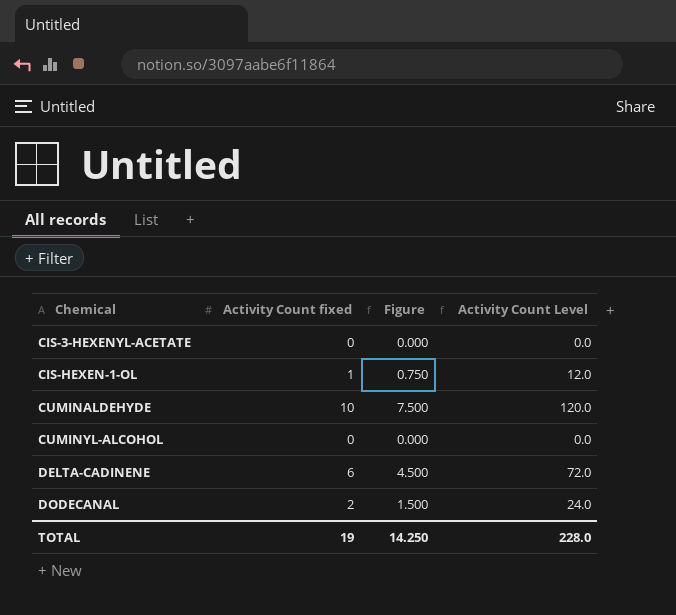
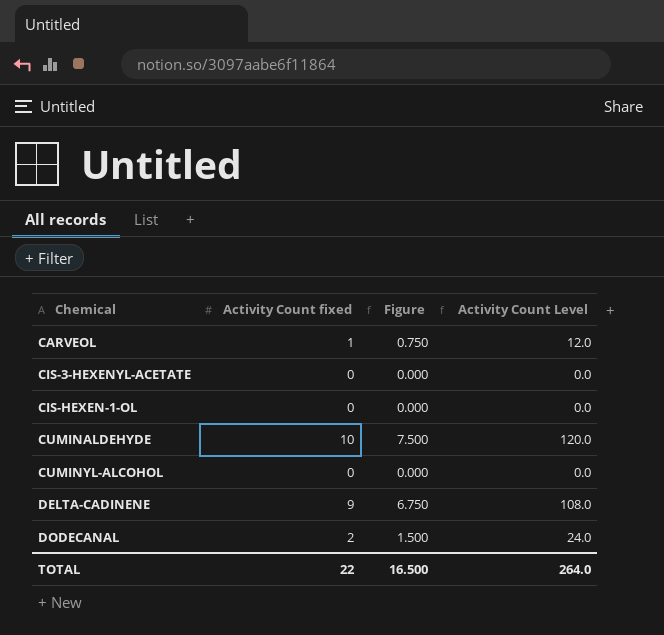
row CARVEOL: none -> 1 | 0.750 | 12.0
CIS-HEXEN-1-OL | Activity Count fixed: 1 -> 0
CIS-HEXEN-1-OL | Figure: 0.750 -> 0.000
CIS-HEXEN-1-OL | Activity Count Level: 12.0 -> 0.0
DELTA-CADINENE | Activity Count fixed: 6 -> 9
DELTA-CADINENE | Figure: 4.500 -> 6.750
DELTA-CADINENE | Activity Count Level: 72.0 -> 108.0
TOTAL | Activity Count fixed: 19 -> 22
TOTAL | Figure: 14.250 -> 16.500
TOTAL | Activity Count Level: 228.0 -> 264.0

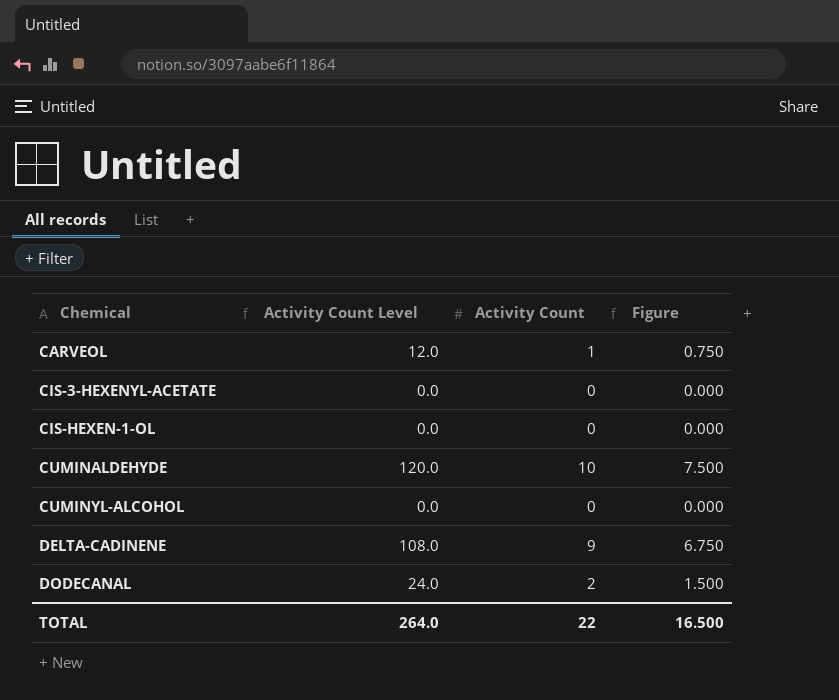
column Activity Count Level | position: 4 -> 2
column name: Activity Count fixed -> Activity Count

